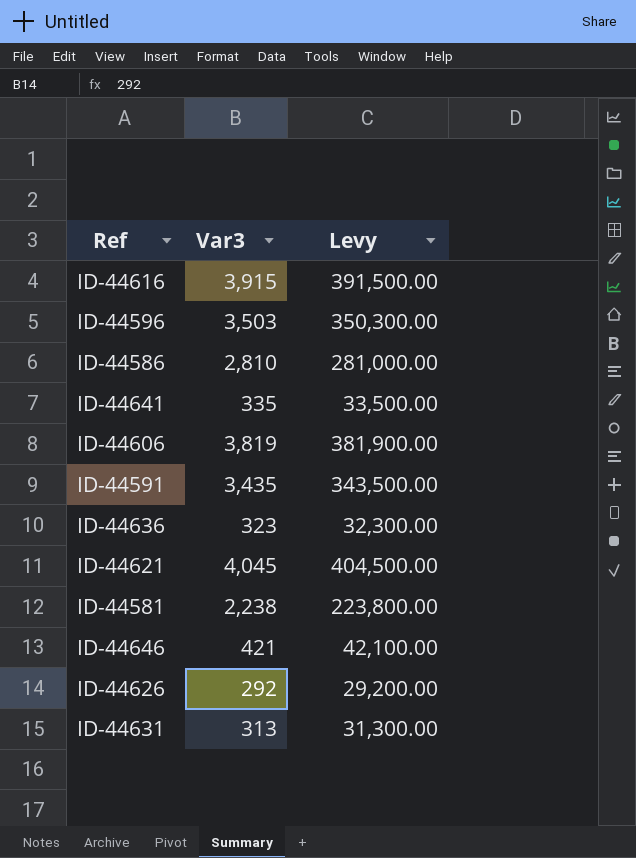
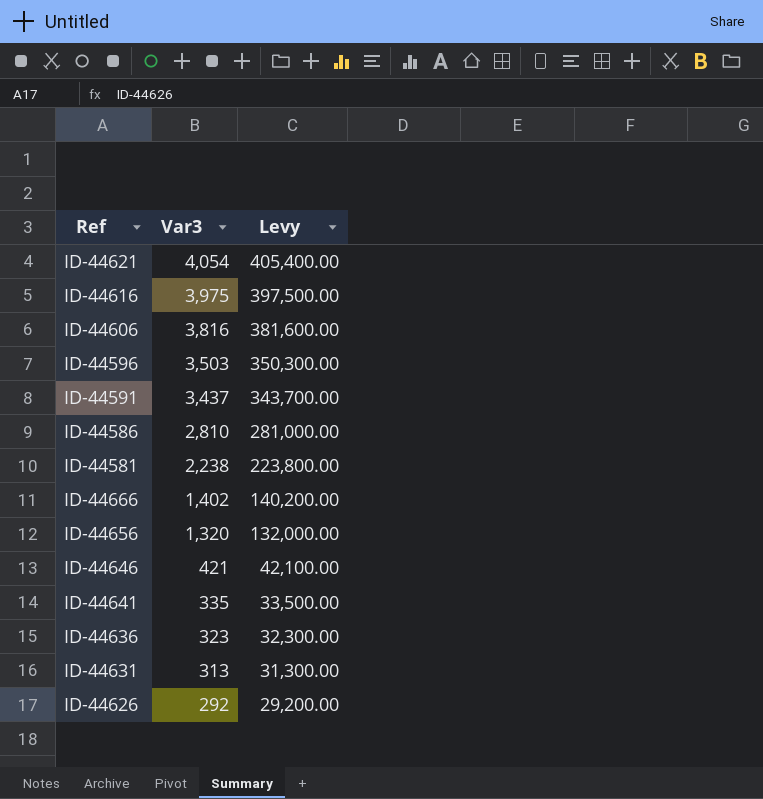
row order: none -> Var3 descending
ID-44621 | Var3: 4,045 -> 4,054
ID-44621 | Levy: 404,500.00 -> 405,400.00
ID-44616 | Var3: 3,915 -> 3,975
ID-44616 | Levy: 391,500.00 -> 397,500.00
ID-44606 | Var3: 3,819 -> 3,816
ID-44606 | Levy: 381,900.00 -> 381,600.00
ID-44591 | Var3: 3,435 -> 3,437
ID-44591 | Levy: 343,500.00 -> 343,700.00
row ID-44666: none -> 1,402 | 140,200.00
row ID-44656: none -> 1,320 | 132,000.00

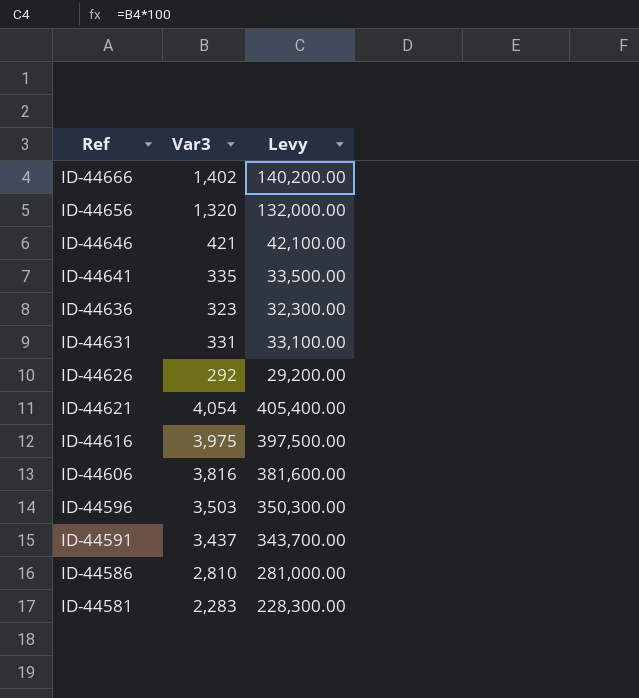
row order: Var3 descending -> Ref descending
ID-44631 | Var3: 313 -> 331
ID-44631 | Levy: 31,300.00 -> 33,100.00
ID-44581 | Var3: 2,238 -> 2,283
ID-44581 | Levy: 223,800.00 -> 228,300.00

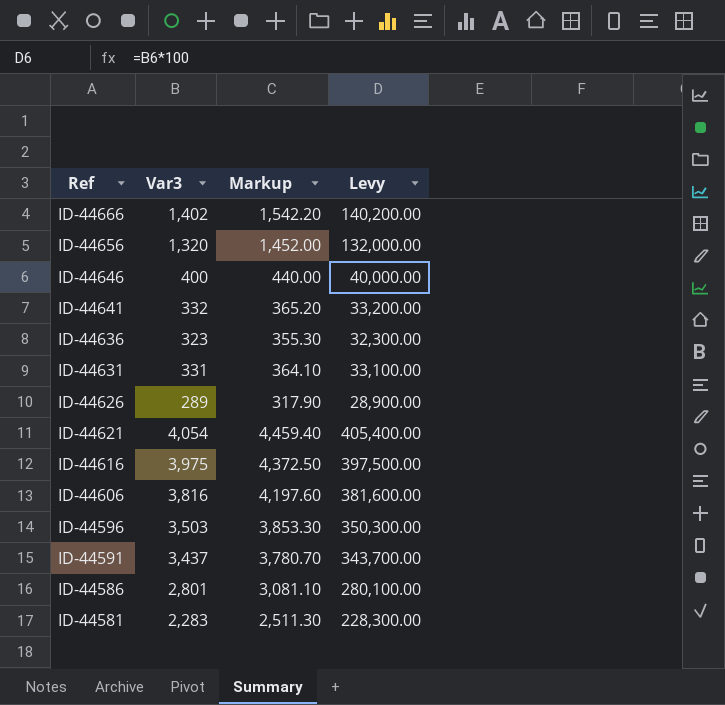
column Markup | formula: none -> [Var3] * 1.1
ID-44646 | Var3: 421 -> 400
ID-44646 | Levy: 42,100.00 -> 40,000.00
ID-44641 | Var3: 335 -> 332
ID-44641 | Levy: 33,500.00 -> 33,200.00
ID-44626 | Var3: 292 -> 289
ID-44626 | Levy: 29,200.00 -> 28,900.00
ID-44586 | Var3: 2,810 -> 2,801
ID-44586 | Levy: 281,000.00 -> 280,100.00

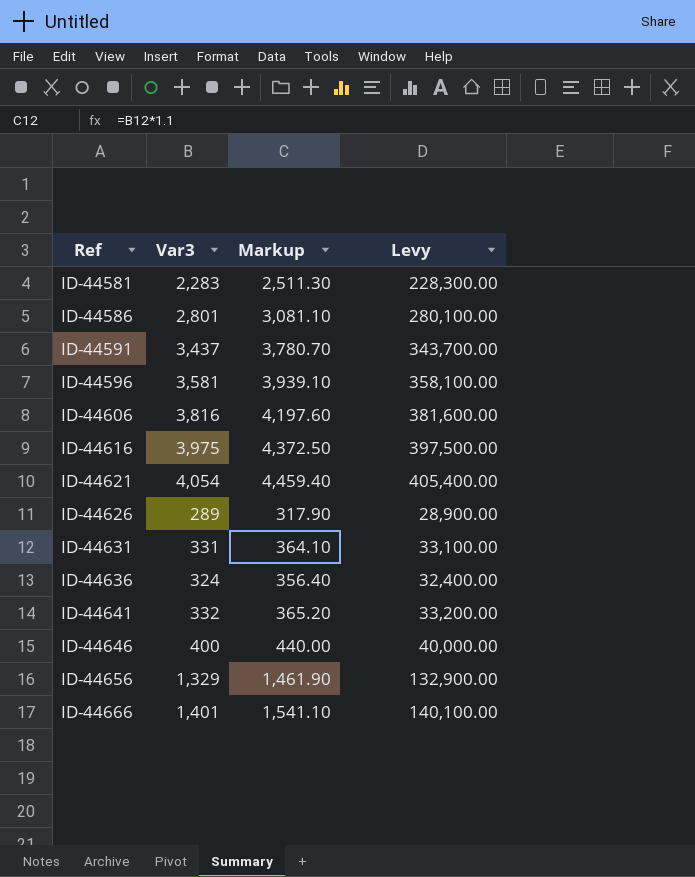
row order: Ref descending -> Ref ascending
ID-44596 | Var3: 3,503 -> 3,581
ID-44596 | Markup: 3,853.30 -> 3,939.10
ID-44596 | Levy: 350,300.00 -> 358,100.00
ID-44636 | Var3: 323 -> 324
ID-44636 | Markup: 355.30 -> 356.40
ID-44636 | Levy: 32,300.00 -> 32,400.00
ID-44656 | Var3: 1,320 -> 1,329
ID-44656 | Markup: 1,452.00 -> 1,461.90
ID-44656 | Levy: 132,000.00 -> 132,900.00
ID-44666 | Var3: 1,402 -> 1,401
ID-44666 | Markup: 1,542.20 -> 1,541.10
ID-44666 | Levy: 140,200.00 -> 140,100.00

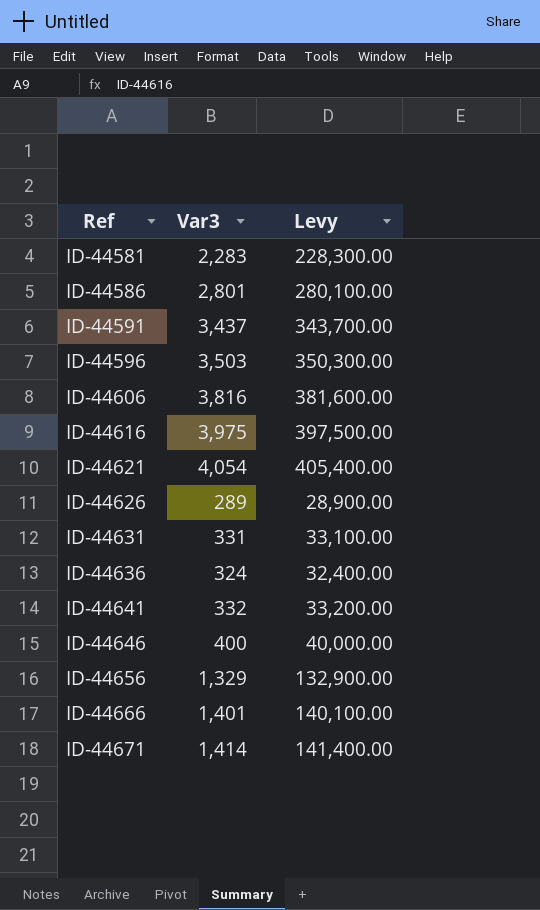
column Markup | formula: [Var3] * 1.1 -> none
ID-44596 | Var3: 3,581 -> 3,503
ID-44596 | Levy: 358,100.00 -> 350,300.00
row ID-44671: none -> 1,414 | 141,400.00

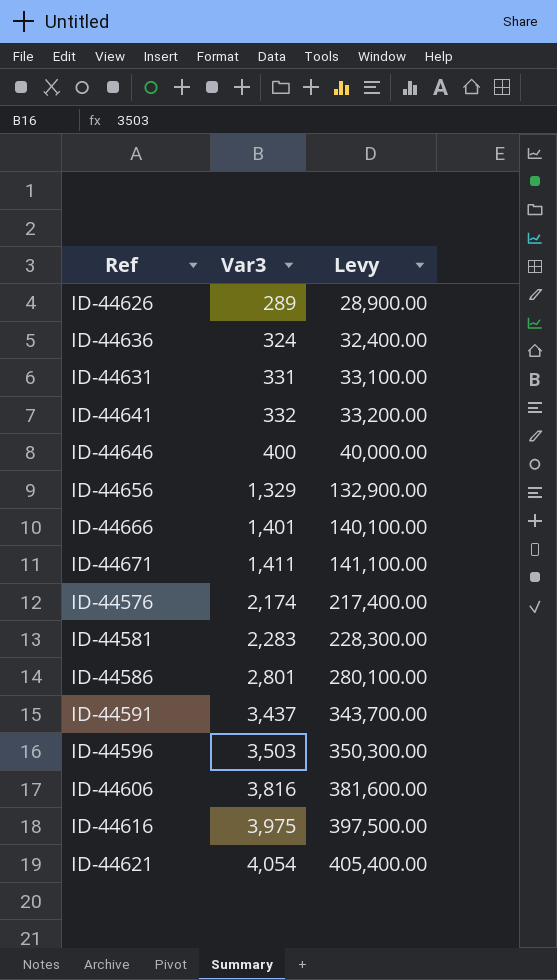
row order: Ref ascending -> Var3 ascending
ID-44671 | Var3: 1,414 -> 1,411
ID-44671 | Levy: 141,400.00 -> 141,100.00
row ID-44576: none -> 2,174 | 217,400.00

